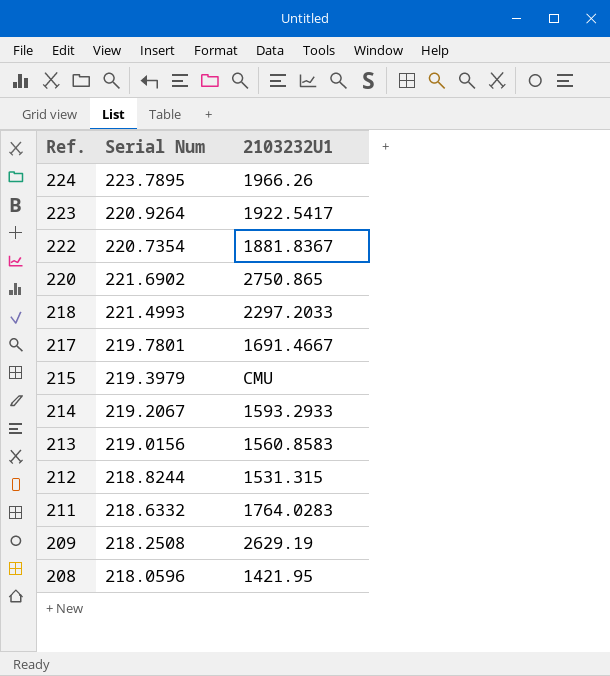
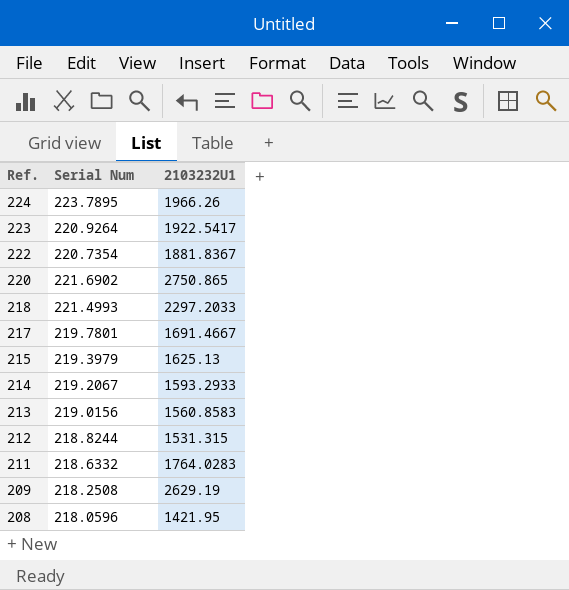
215 | 2103232U1: CMU -> 1625.13

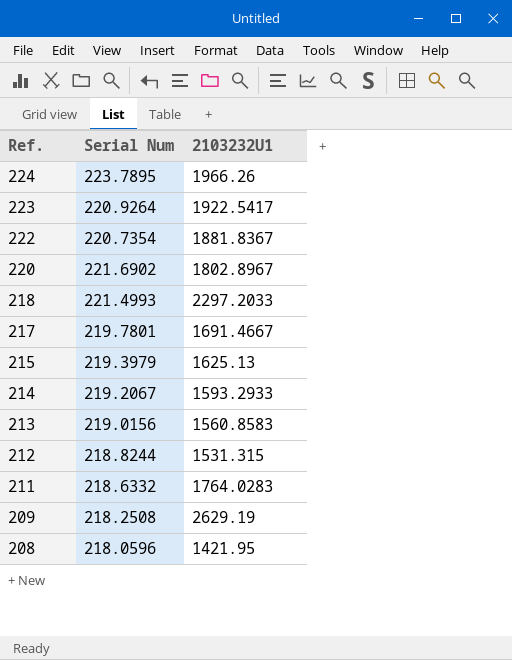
220 | 2103232U1: 2750.865 -> 1802.8967

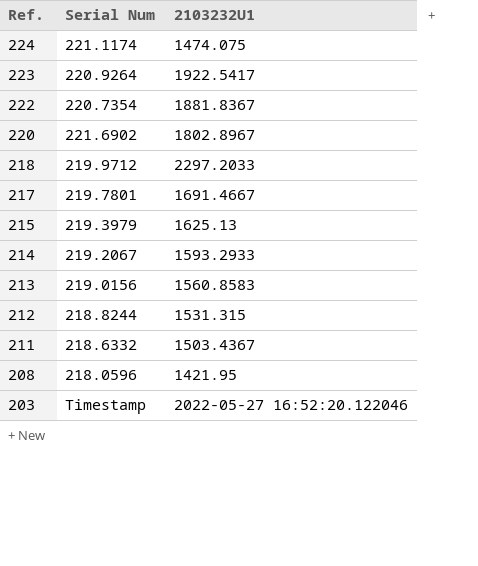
row 209: 218.2508 | 2629.19 -> none
224 | Serial Num: 223.7895 -> 221.1174
224 | 2103232U1: 1966.26 -> 1474.075
218 | Serial Num: 221.4993 -> 219.9712
211 | 2103232U1: 1764.0283 -> 1503.4367
row 203: none -> Timestamp | 2022-05-27 16:52:20.122046

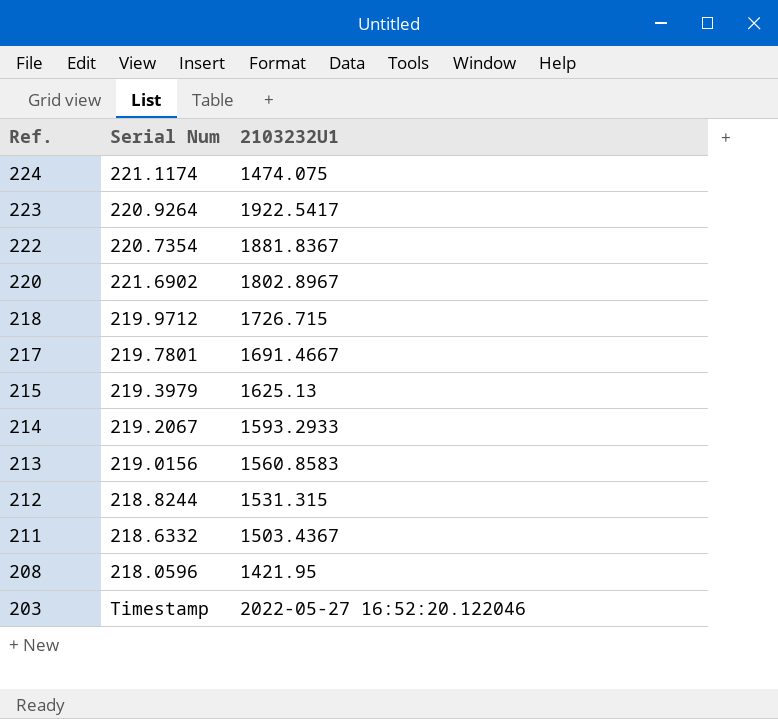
218 | 2103232U1: 2297.2033 -> 1726.715

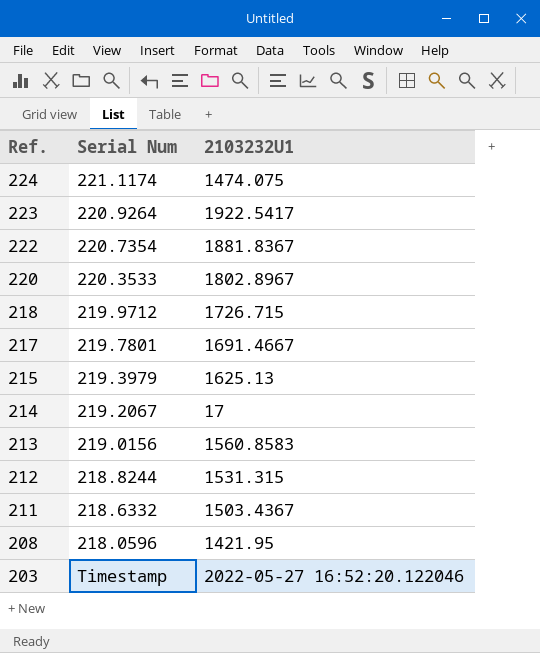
220 | Serial Num: 221.6902 -> 220.3533
214 | 2103232U1: 1593.2933 -> 17

